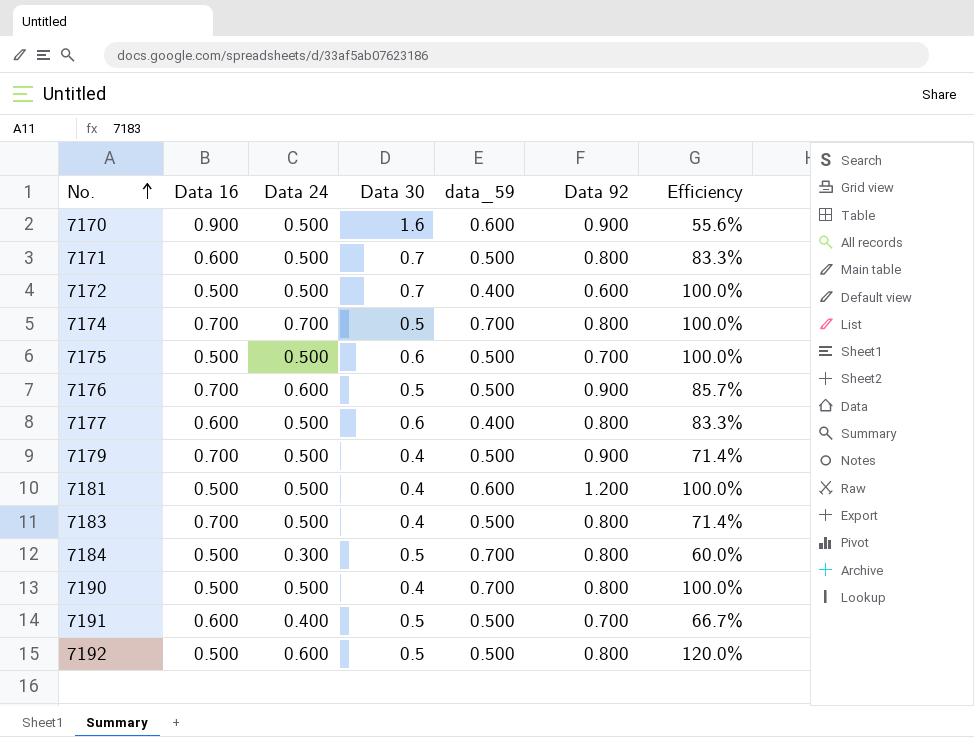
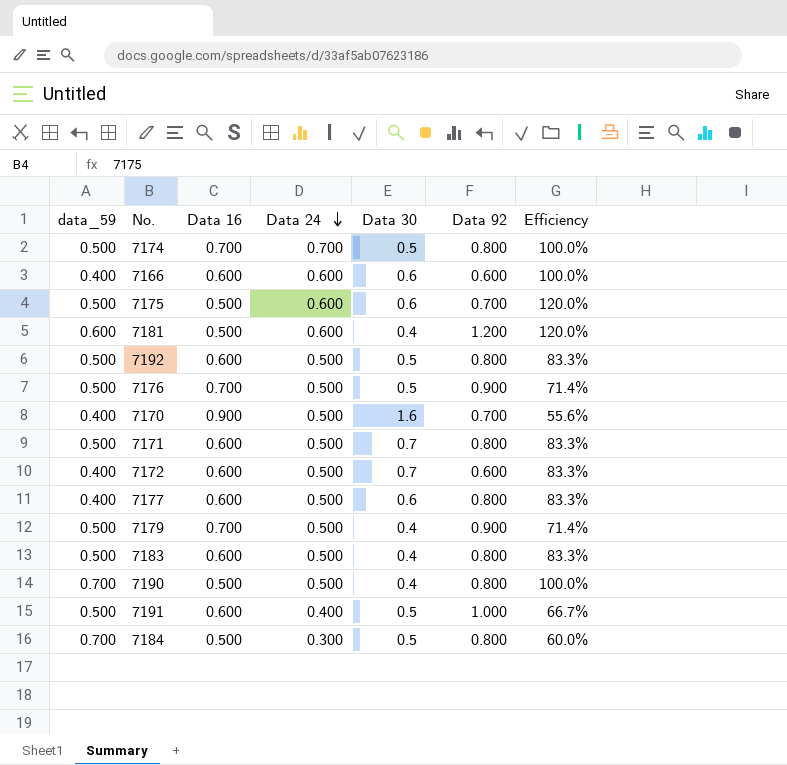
row order: No. ascending -> Data 24 descending
column data_59 | position: 5 -> 1
7174 | data_59: 0.700 -> 0.500
row 7166: none -> 0.400 | 0.600 | 0.600 | 0.6 | 0.600 | 100.0%
7175 | Data 24: 0.500 -> 0.600
7175 | Efficiency: 100.0% -> 120.0%
7181 | Data 24: 0.500 -> 0.600
7181 | Efficiency: 100.0% -> 120.0%
7192 | Data 16: 0.500 -> 0.600
7192 | Data 24: 0.600 -> 0.500
7192 | Efficiency: 120.0% -> 83.3%
7176 | Data 24: 0.600 -> 0.500
7176 | Efficiency: 85.7% -> 71.4%
7170 | data_59: 0.600 -> 0.400
7170 | Data 92: 0.900 -> 0.700
7172 | Data 16: 0.500 -> 0.600
7172 | Efficiency: 100.0% -> 83.3%
7183 | Data 16: 0.700 -> 0.600
7183 | Efficiency: 71.4% -> 83.3%
7191 | Data 92: 0.700 -> 1.000

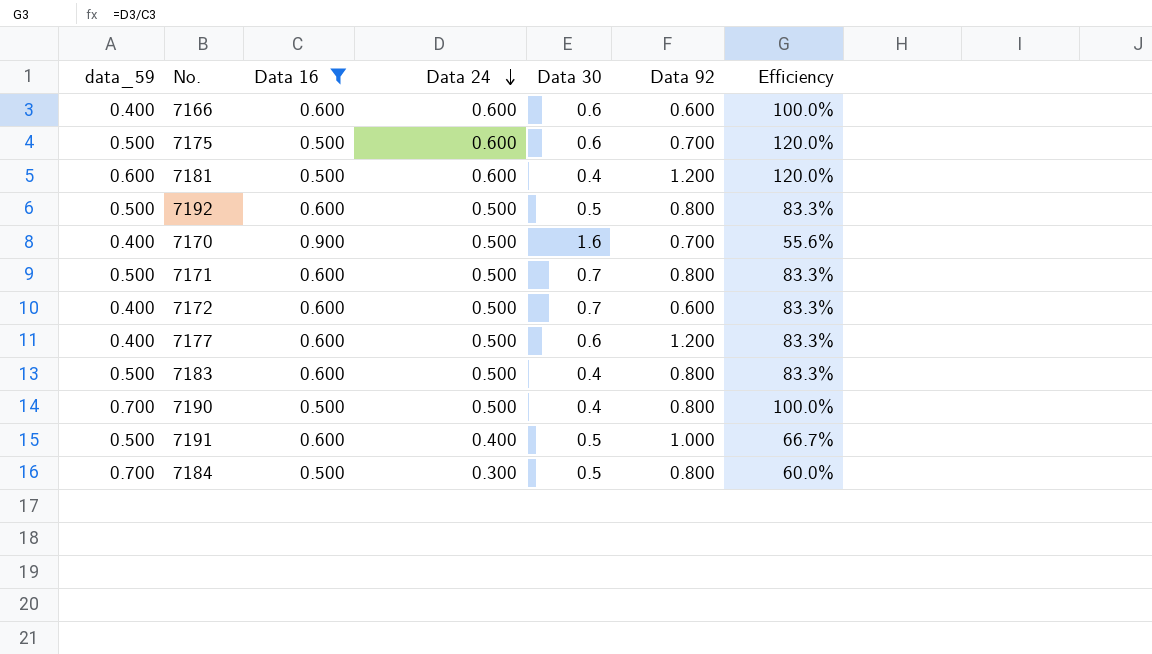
filter: none -> Data 16 != 0.700
7177 | Data 92: 0.800 -> 1.200

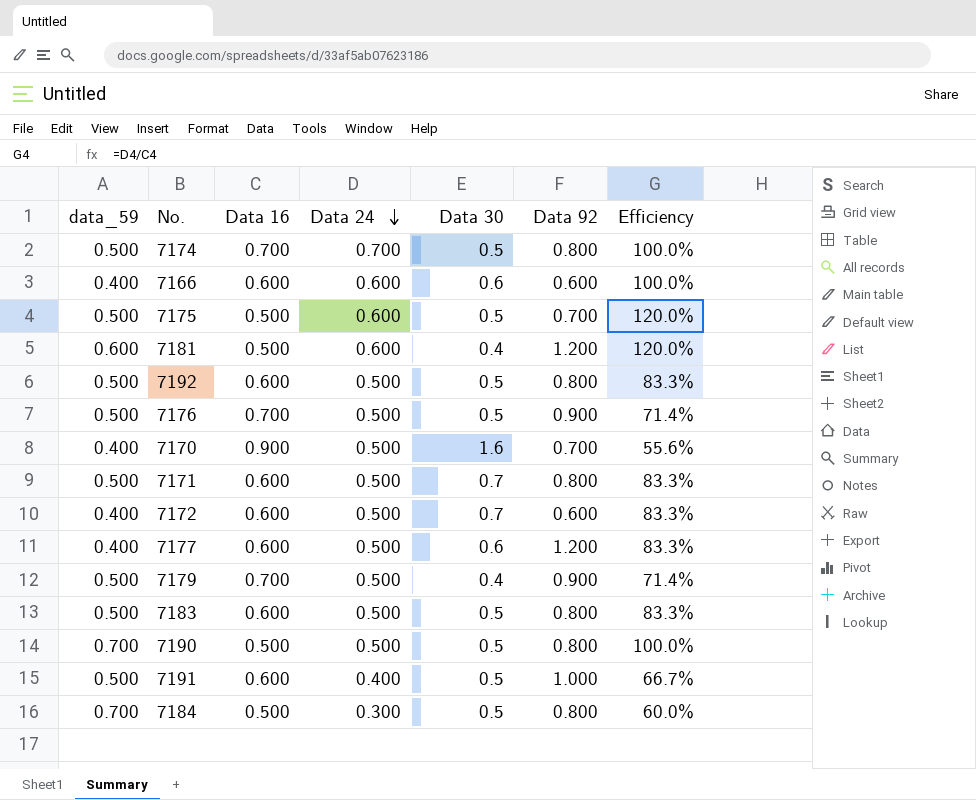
filter: Data 16 != 0.700 -> none
7175 | Data 30: 0.6 -> 0.5
7183 | Data 30: 0.4 -> 0.5
7190 | Data 30: 0.4 -> 0.5

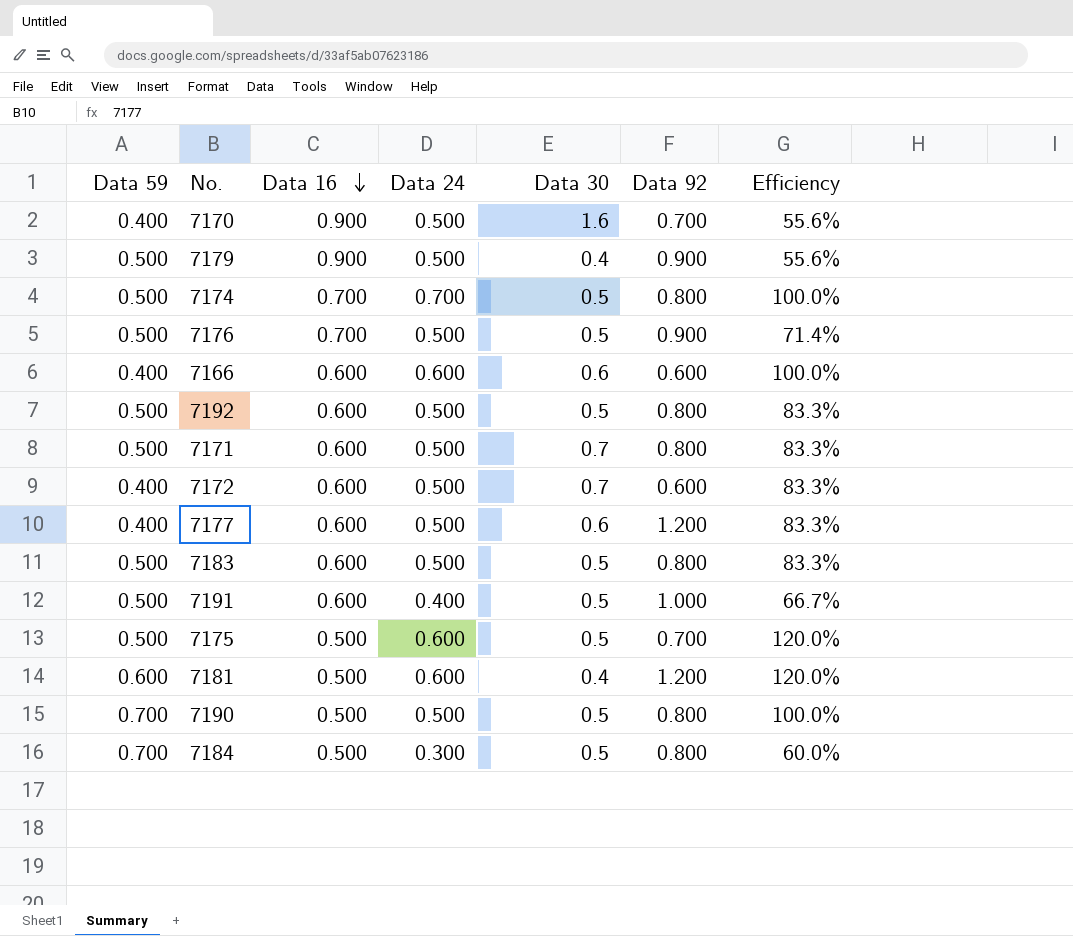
row order: Data 24 descending -> Data 16 descending
column name: data_59 -> Data 59
7179 | Data 16: 0.700 -> 0.900
7179 | Efficiency: 71.4% -> 55.6%

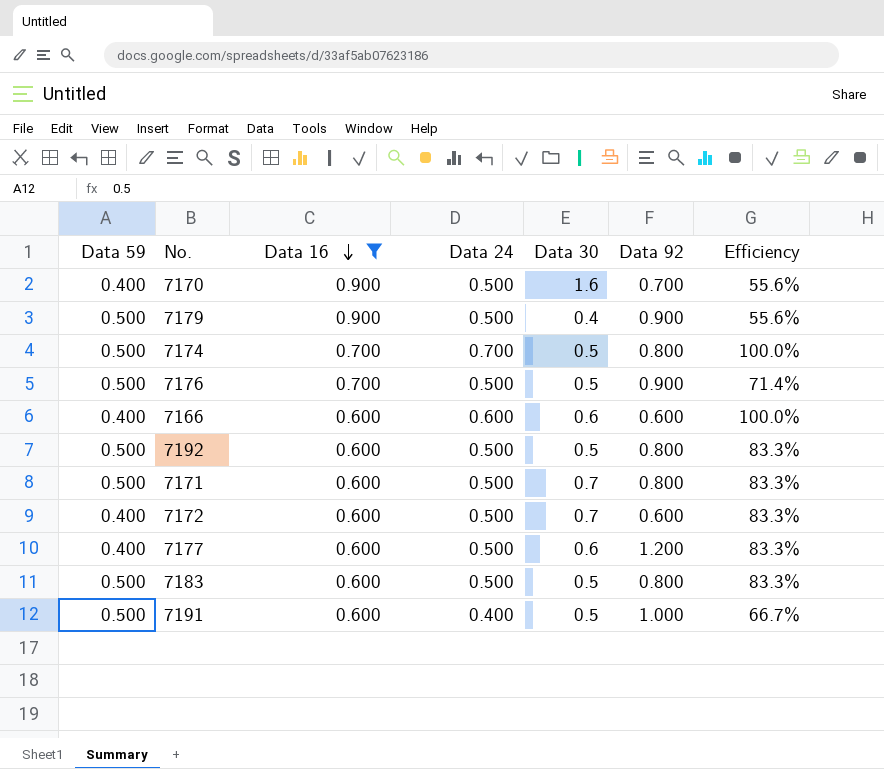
filter: none -> Data 16 != 0.500

